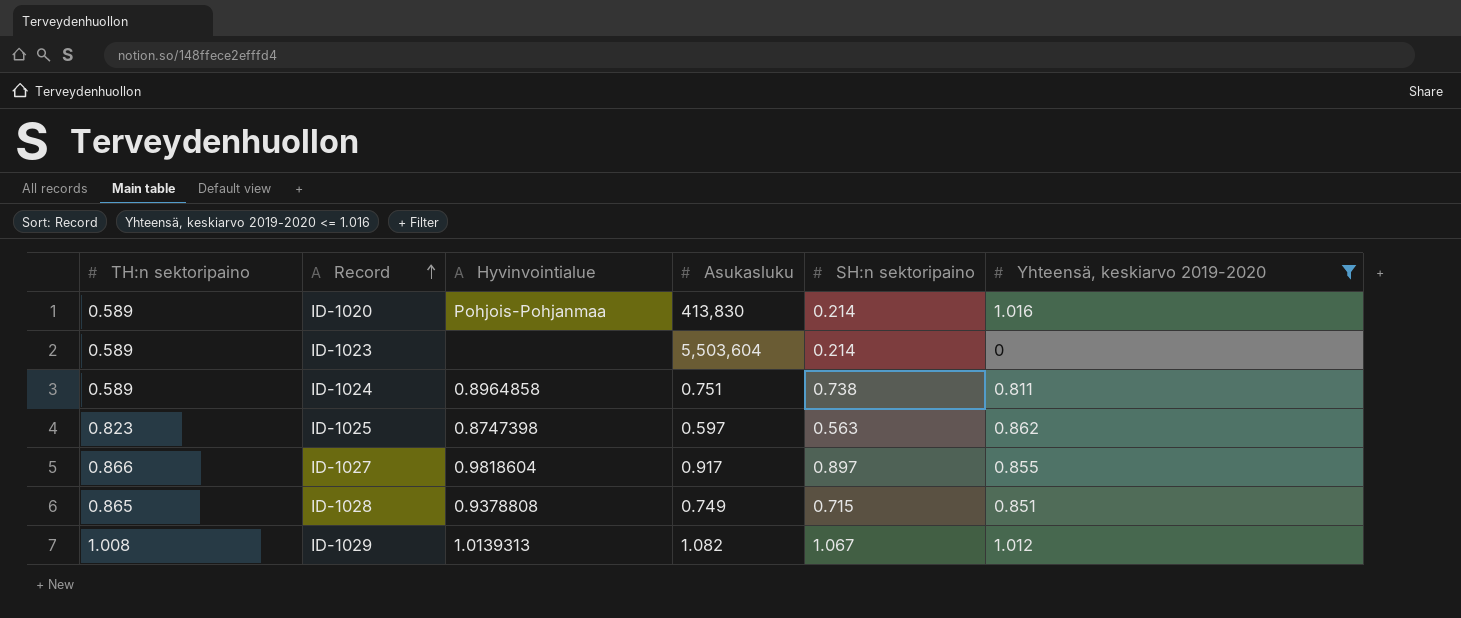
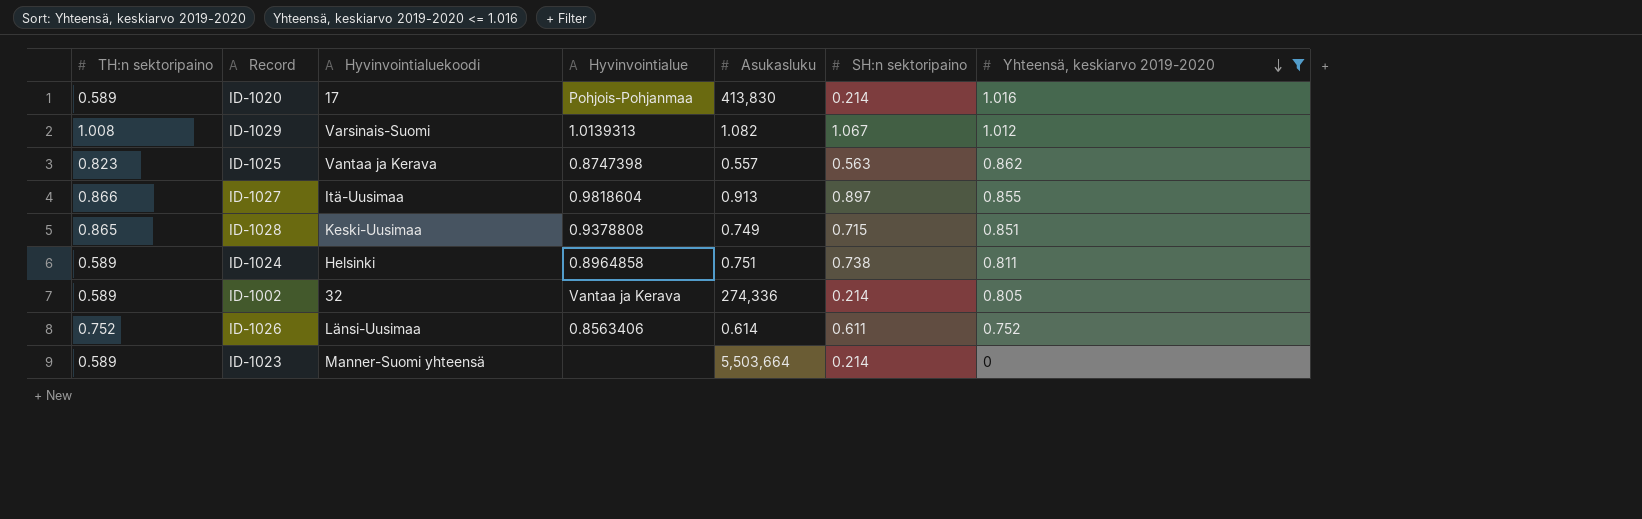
row order: Record ascending -> Yhteensä, keskiarvo 2019-2020 descending
column Hyvinvointialuekoodi | position: none -> 3
ID-1025 | Asukasluku: 0.597 -> 0.557
ID-1027 | Asukasluku: 0.917 -> 0.913
row ID-1002: none -> 0.589 | 32 | Vantaa ja Kerava | 274,336 | 0.214 | 0.805
row ID-1026: none -> 0.752 | Länsi-Uusimaa | 0.8563406 | 0.614 | 0.611 | 0.752
ID-1023 | Asukasluku: 5,503,604 -> 5,503,664

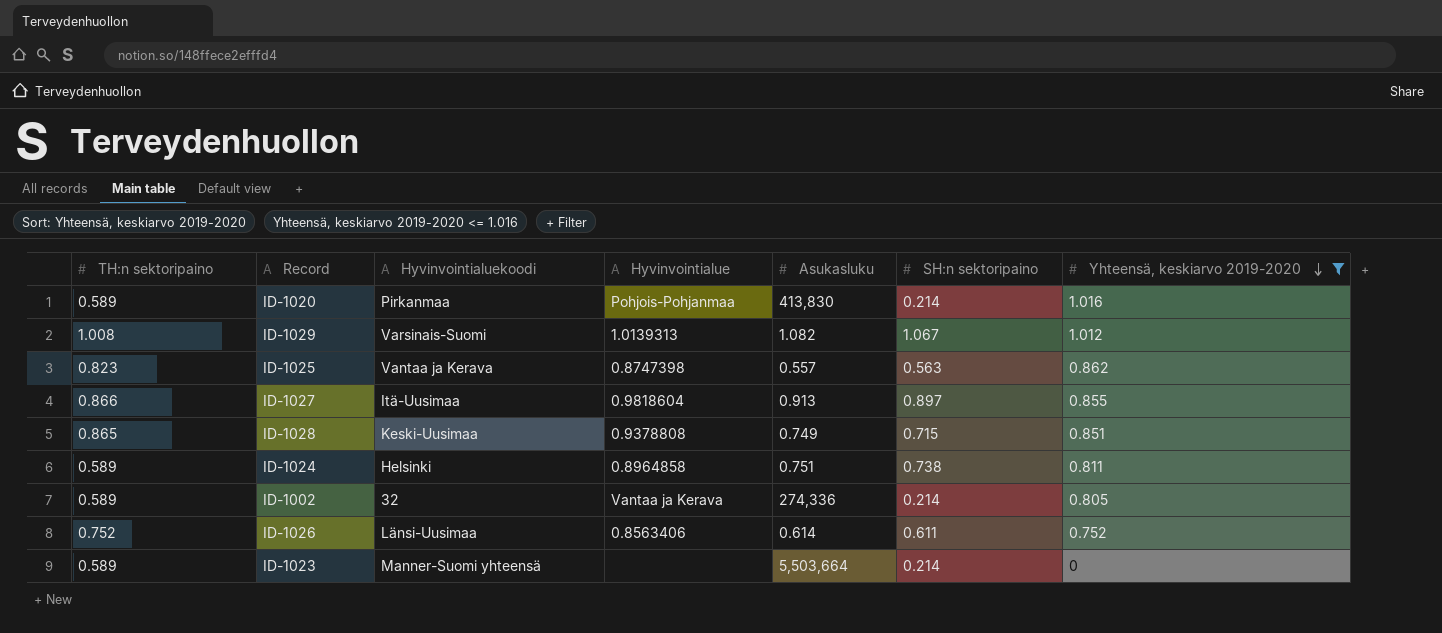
ID-1020 | Hyvinvointialuekoodi: 17 -> Pirkanmaa

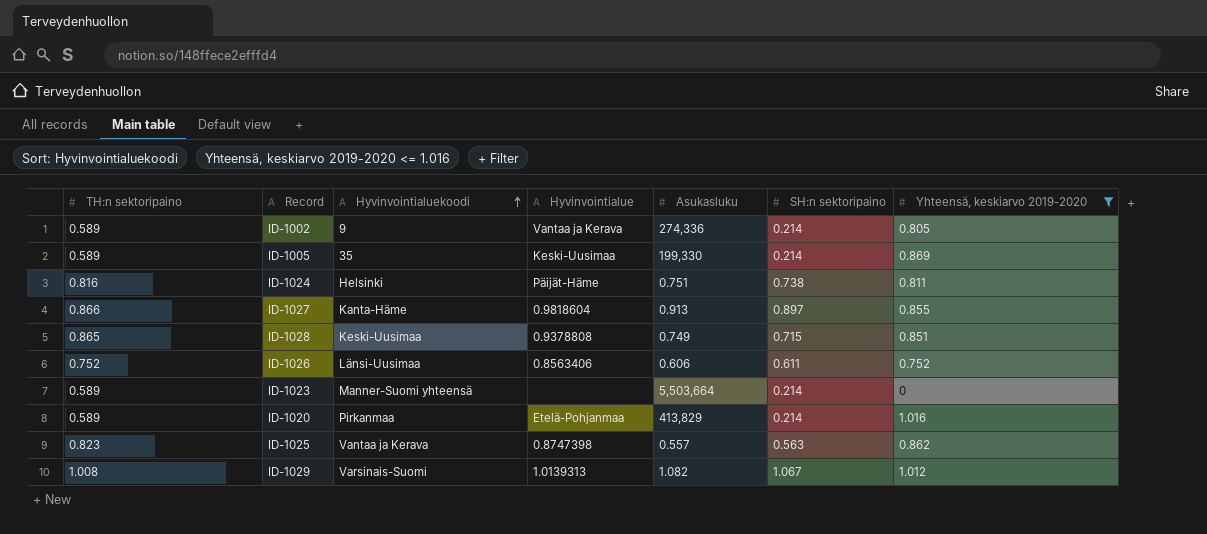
row order: Yhteensä, keskiarvo 2019-2020 descending -> Hyvinvointialuekoodi ascending
ID-1002 | Hyvinvointialuekoodi: 32 -> 9
row ID-1005: none -> 0.589 | 35 | Keski-Uusimaa | 199,330 | 0.214 | 0.869
ID-1024 | TH:n sektoripaino: 0.589 -> 0.816
ID-1024 | Hyvinvointialue: 0.8964858 -> Päijät-Häme
ID-1027 | Hyvinvointialuekoodi: Itä-Uusimaa -> Kanta-Häme
ID-1026 | Asukasluku: 0.614 -> 0.606
ID-1020 | Hyvinvointialue: Pohjois-Pohjanmaa -> Etelä-Pohjanmaa
ID-1020 | Asukasluku: 413,830 -> 413,829

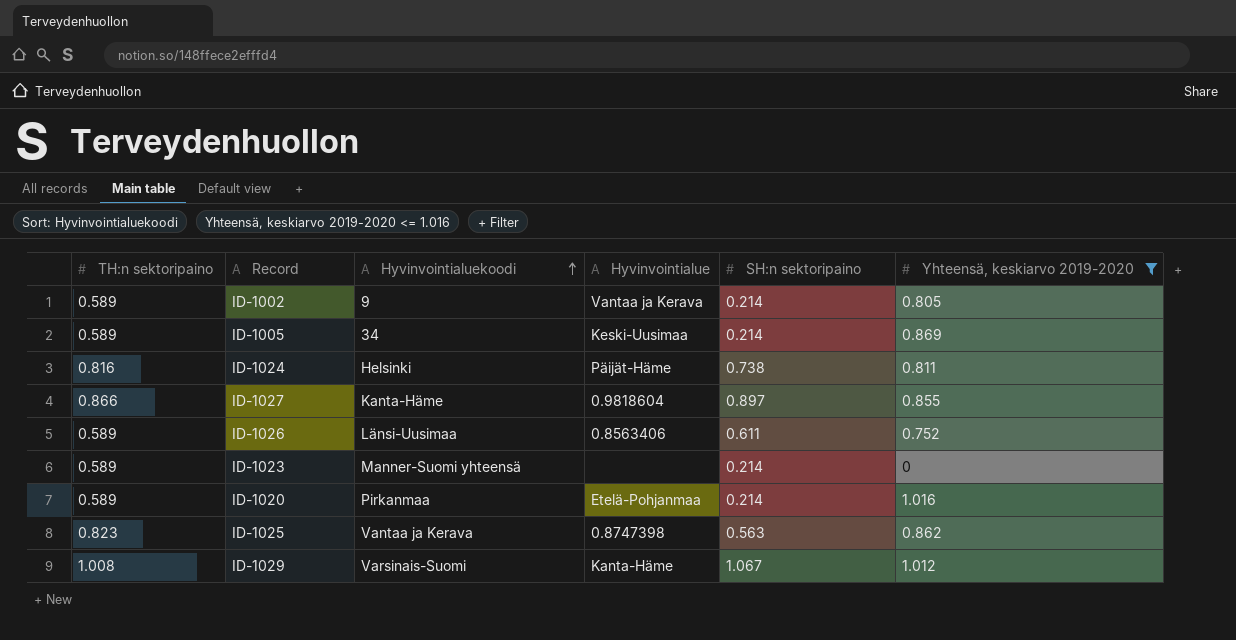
column Asukasluku | position: 5 -> none
row ID-1028: 0.865 | Keski-Uusimaa | 0.9378808 | 0.749 | 0.715 | 0.851 -> none
ID-1005 | Hyvinvointialuekoodi: 35 -> 34
ID-1026 | TH:n sektoripaino: 0.752 -> 0.589
ID-1029 | Hyvinvointialue: 1.0139313 -> Kanta-Häme

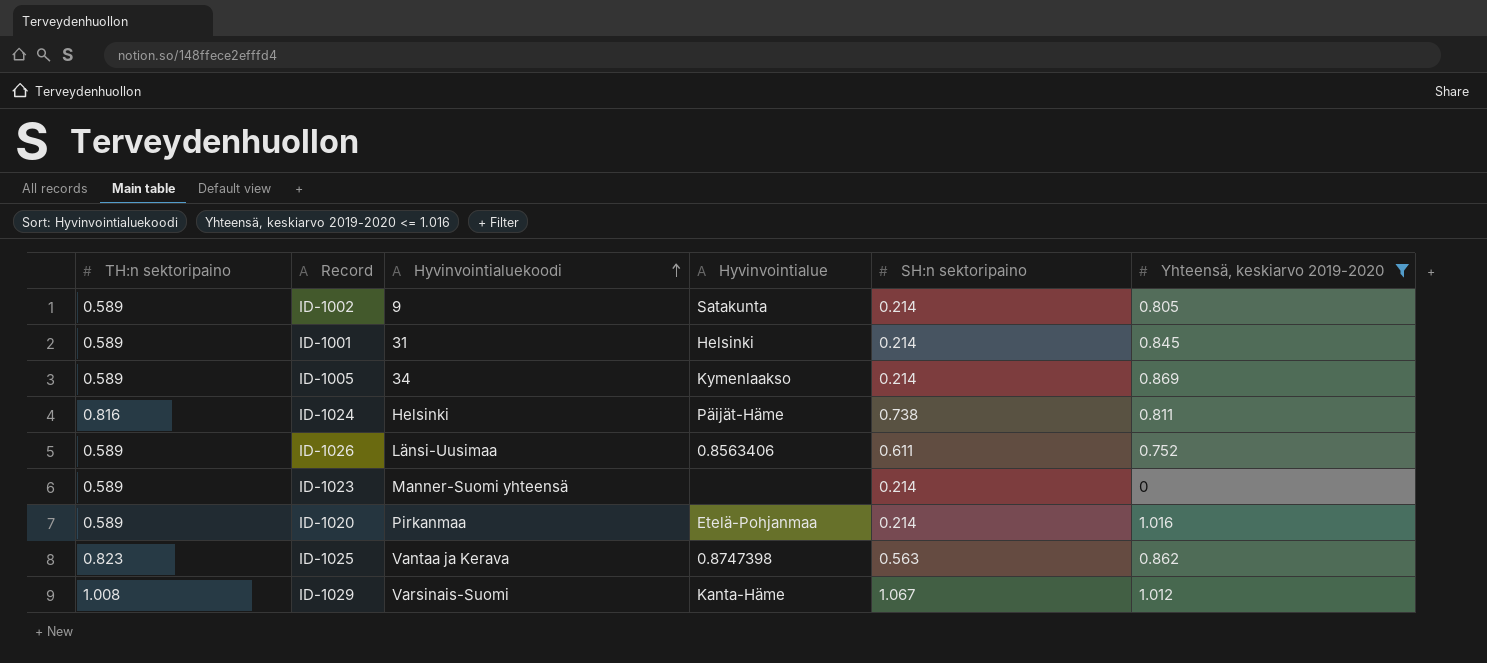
row ID-1027: 0.866 | Kanta-Häme | 0.9818604 | 0.897 | 0.855 -> none
ID-1002 | Hyvinvointialue: Vantaa ja Kerava -> Satakunta
row ID-1001: none -> 0.589 | 31 | Helsinki | 0.214 | 0.845
ID-1005 | Hyvinvointialue: Keski-Uusimaa -> Kymenlaakso

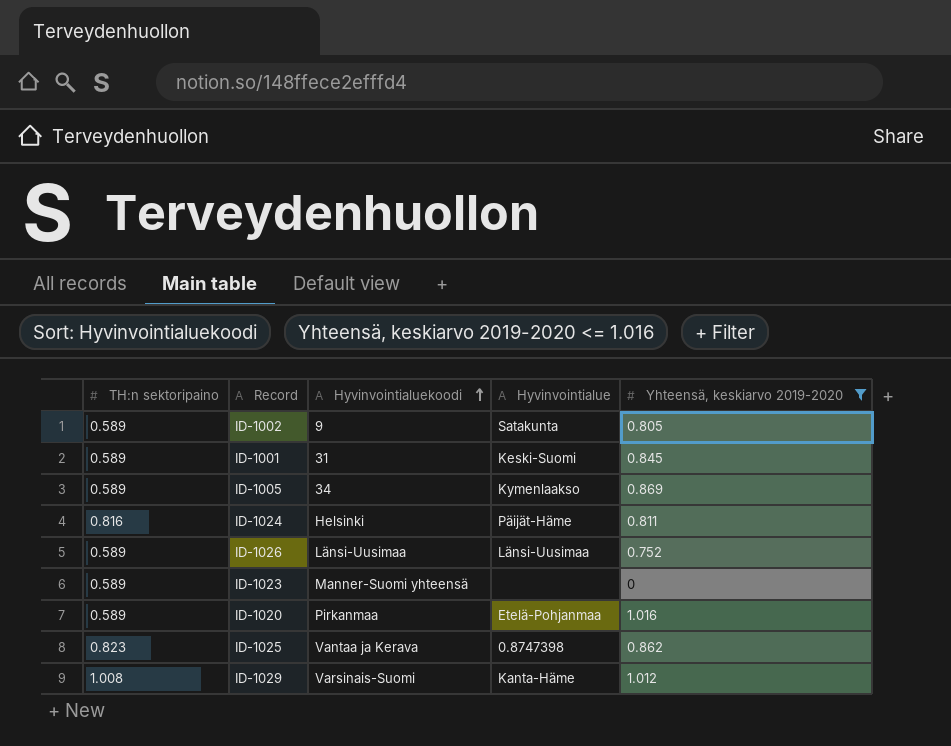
column SH:n sektoripaino | position: 5 -> none
ID-1001 | Hyvinvointialue: Helsinki -> Keski-Suomi
ID-1026 | Hyvinvointialue: 0.8563406 -> Länsi-Uusimaa

